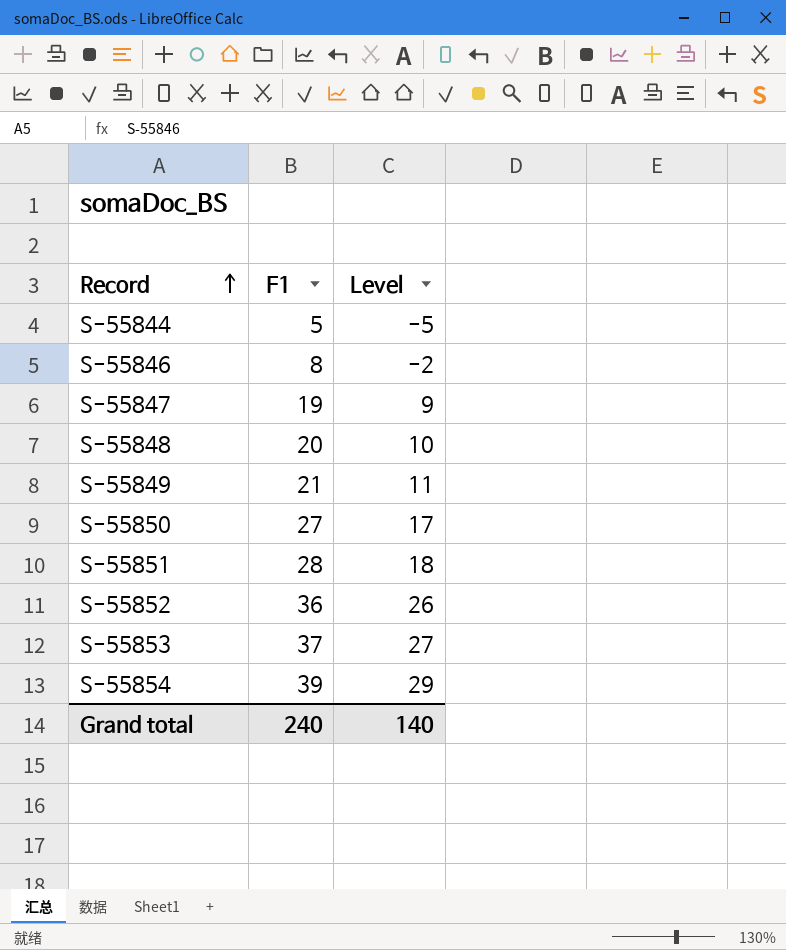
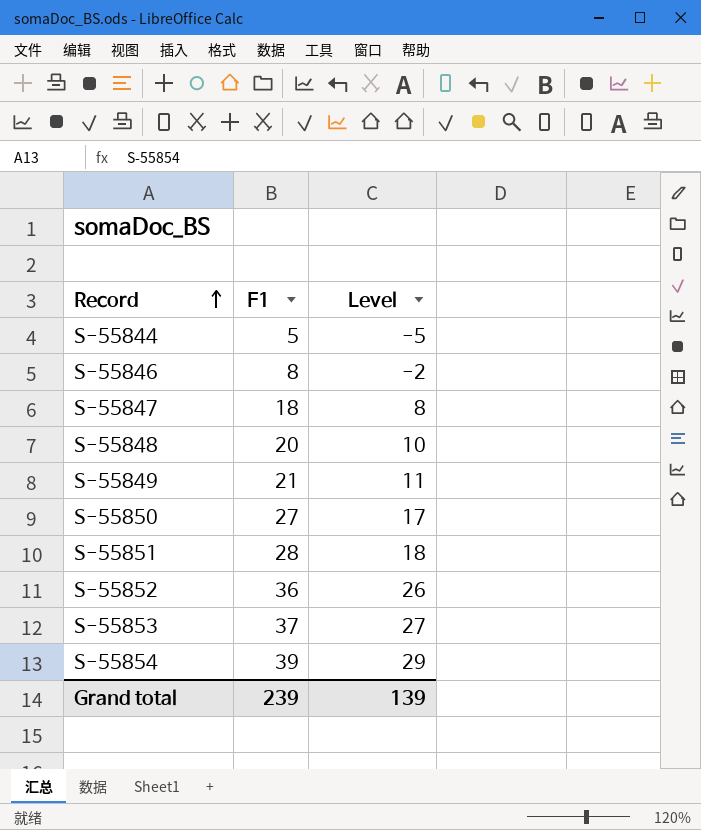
S-55847 | F1: 19 -> 18
S-55847 | Level: 9 -> 8
Grand total | F1: 240 -> 239
Grand total | Level: 140 -> 139

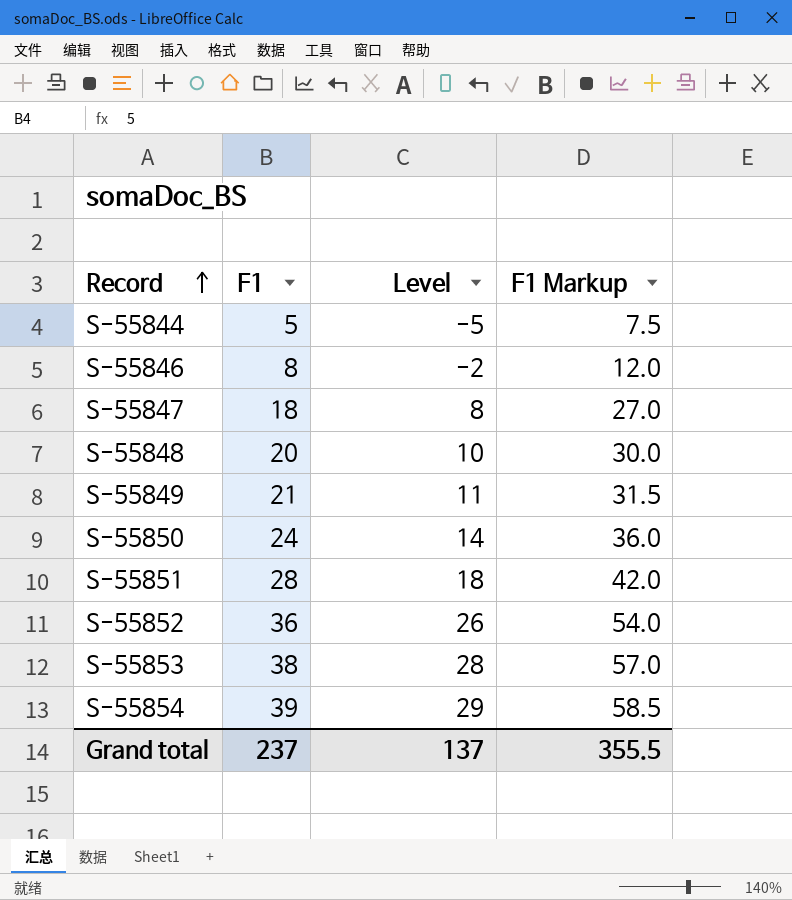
column F1 Markup | formula: none -> [F1] * 1.5
S-55850 | F1: 27 -> 24
S-55850 | Level: 17 -> 14
S-55853 | F1: 37 -> 38
S-55853 | Level: 27 -> 28
Grand total | F1: 239 -> 237
Grand total | Level: 139 -> 137

